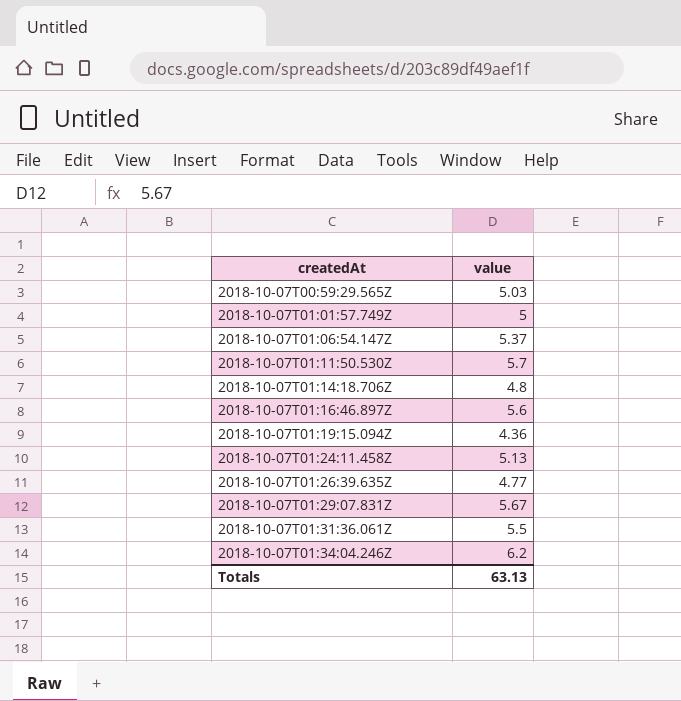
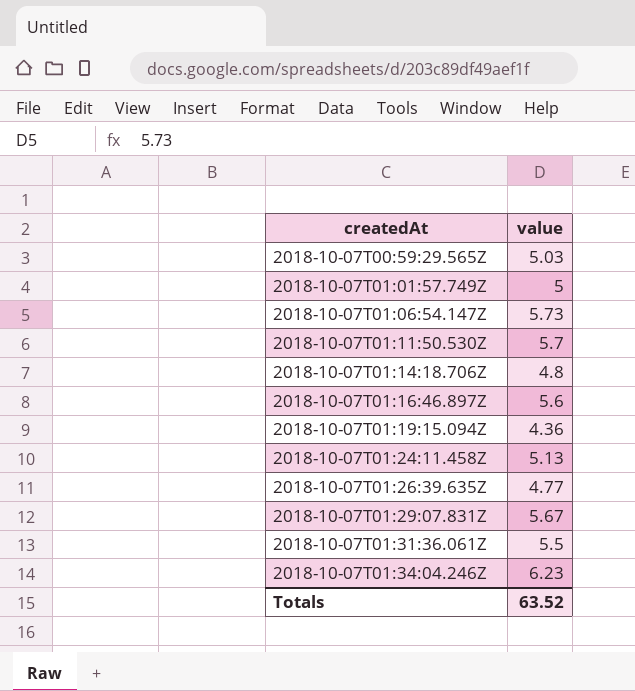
2018-10-07T01:06:54.147Z | value: 5.37 -> 5.73
2018-10-07T01:34:04.246Z | value: 6.2 -> 6.23
Totals | value: 63.13 -> 63.52

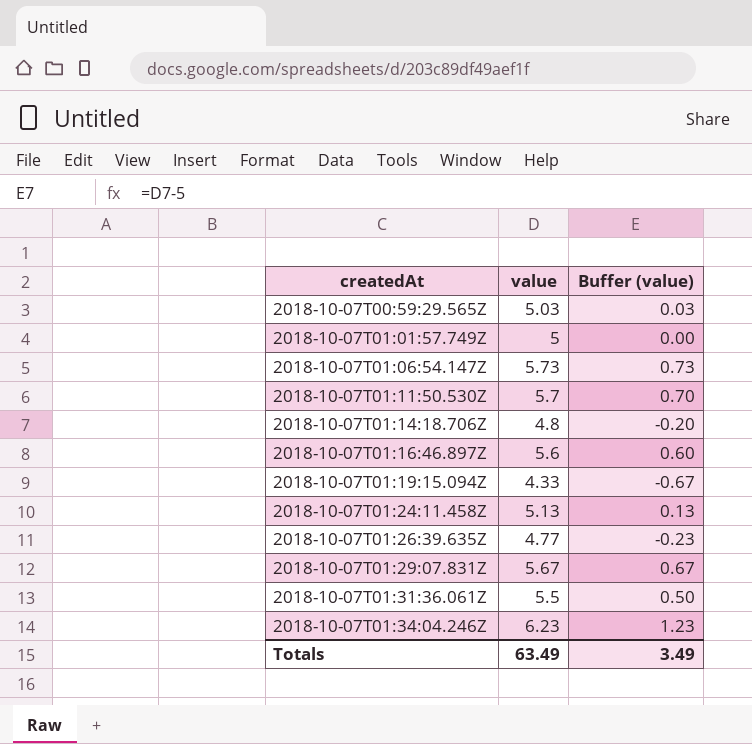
column Buffer (value) | formula: none -> [value] - 5
2018-10-07T01:19:15.094Z | value: 4.36 -> 4.33
Totals | value: 63.52 -> 63.49

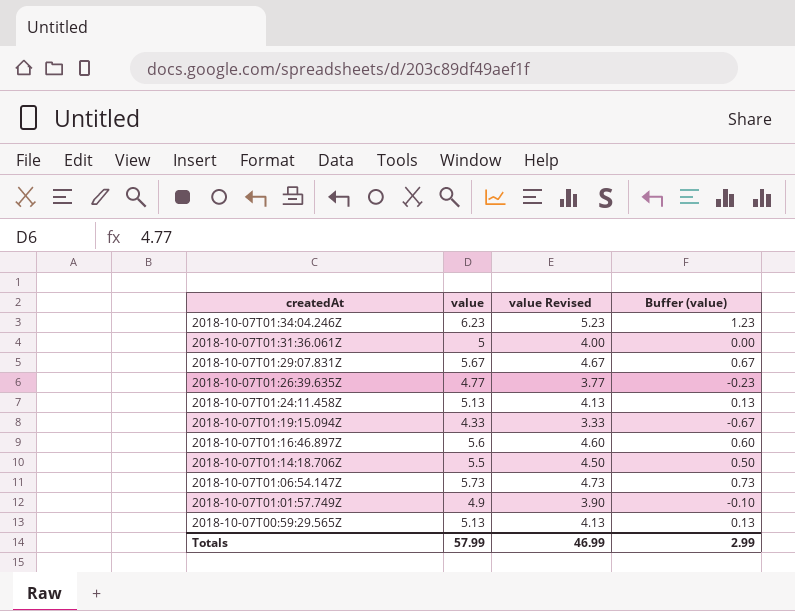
row order: createdAt ascending -> createdAt descending
column value Revised | formula: none -> [value] - 1
row 2018-10-07T01:11:50.530Z: 5.7 | 0.70 -> none
2018-10-07T01:31:36.061Z | value: 5.5 -> 5
2018-10-07T01:31:36.061Z | Buffer (value): 0.50 -> 0.00
2018-10-07T01:14:18.706Z | value: 4.8 -> 5.5
2018-10-07T01:14:18.706Z | Buffer (value): -0.20 -> 0.50
2018-10-07T01:01:57.749Z | value: 5 -> 4.9
2018-10-07T01:01:57.749Z | Buffer (value): 0.00 -> -0.10
2018-10-07T00:59:29.565Z | value: 5.03 -> 5.13
2018-10-07T00:59:29.565Z | Buffer (value): 0.03 -> 0.13
Totals | value: 63.49 -> 57.99
Totals | Buffer (value): 3.49 -> 2.99

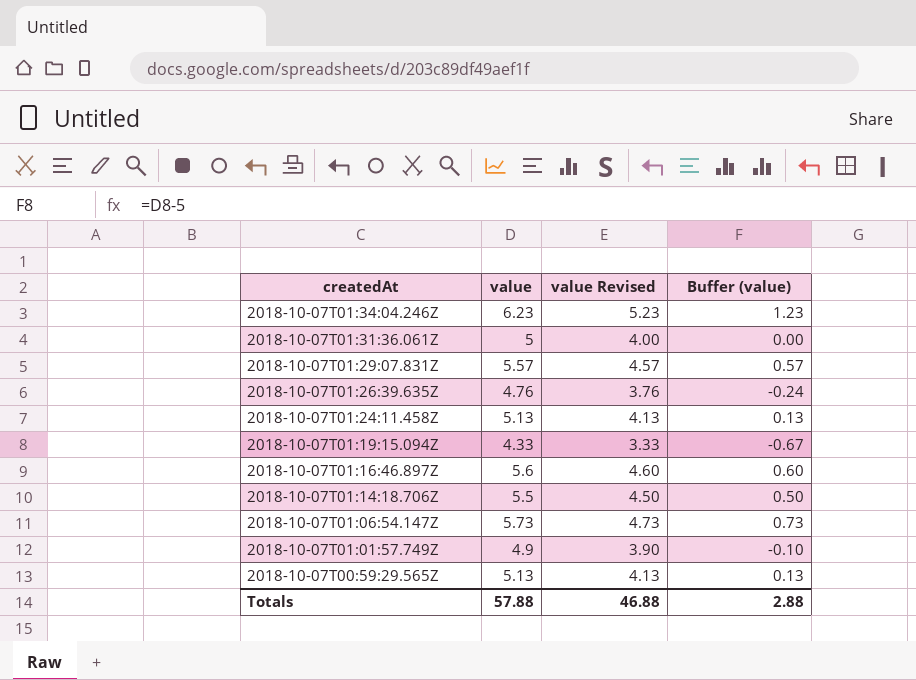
2018-10-07T01:29:07.831Z | value: 5.67 -> 5.57
2018-10-07T01:29:07.831Z | value Revised: 4.67 -> 4.57
2018-10-07T01:29:07.831Z | Buffer (value): 0.67 -> 0.57
2018-10-07T01:26:39.635Z | value: 4.77 -> 4.76
2018-10-07T01:26:39.635Z | value Revised: 3.77 -> 3.76
2018-10-07T01:26:39.635Z | Buffer (value): -0.23 -> -0.24
Totals | value: 57.99 -> 57.88
Totals | value Revised: 46.99 -> 46.88
Totals | Buffer (value): 2.99 -> 2.88

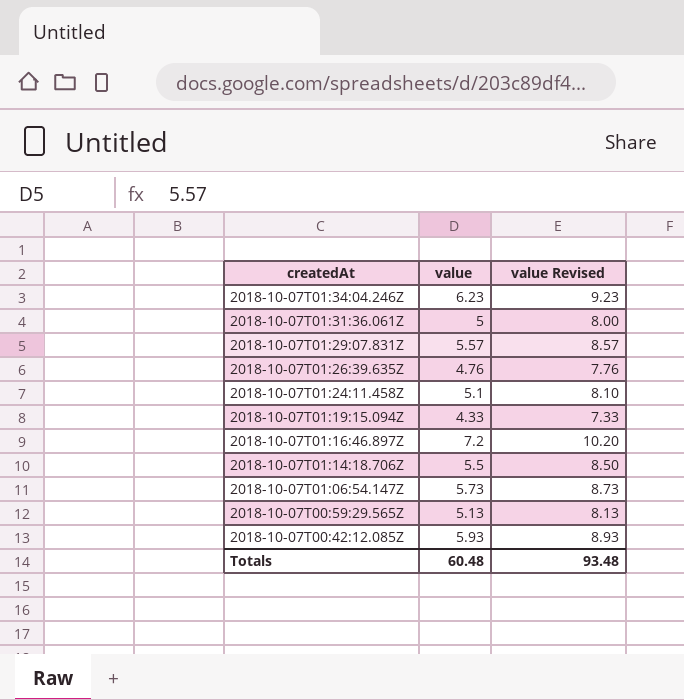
column Buffer (value) | formula: [value] - 5 -> none
column value Revised | formula: [value] - 1 -> [value] + 3
row 2018-10-07T01:01:57.749Z: 4.9 | 3.90 | -0.10 -> none
2018-10-07T01:24:11.458Z | value: 5.13 -> 5.1
2018-10-07T01:16:46.897Z | value: 5.6 -> 7.2
row 2018-10-07T00:42:12.085Z: none -> 5.93 | 8.93
Totals | value: 57.88 -> 60.48
Totals | value Revised: 46.88 -> 93.48

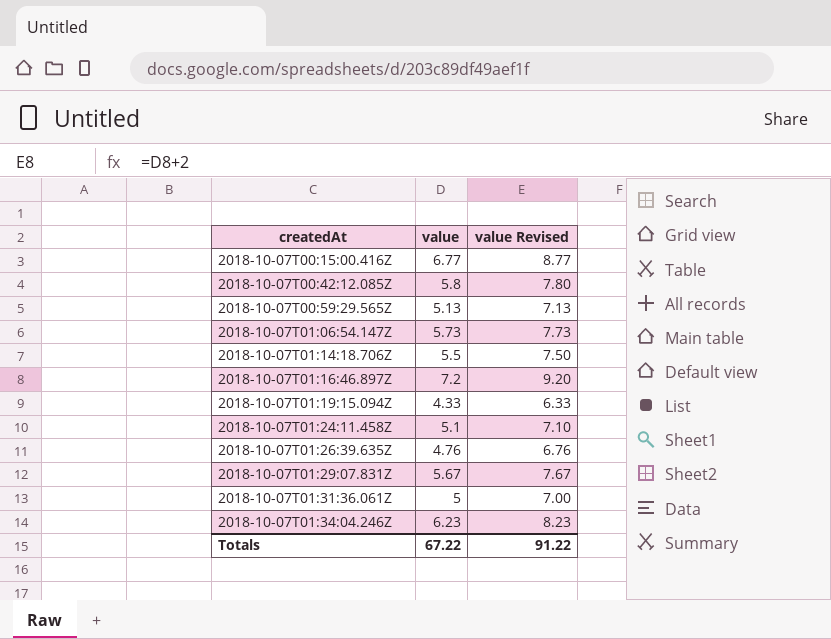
row order: createdAt descending -> createdAt ascending
column value Revised | formula: [value] + 3 -> [value] + 2
row 2018-10-07T00:15:00.416Z: none -> 6.77 | 8.77
2018-10-07T00:42:12.085Z | value: 5.93 -> 5.8
2018-10-07T01:29:07.831Z | value: 5.57 -> 5.67
Totals | value: 60.48 -> 67.22
Totals | value Revised: 93.48 -> 91.22

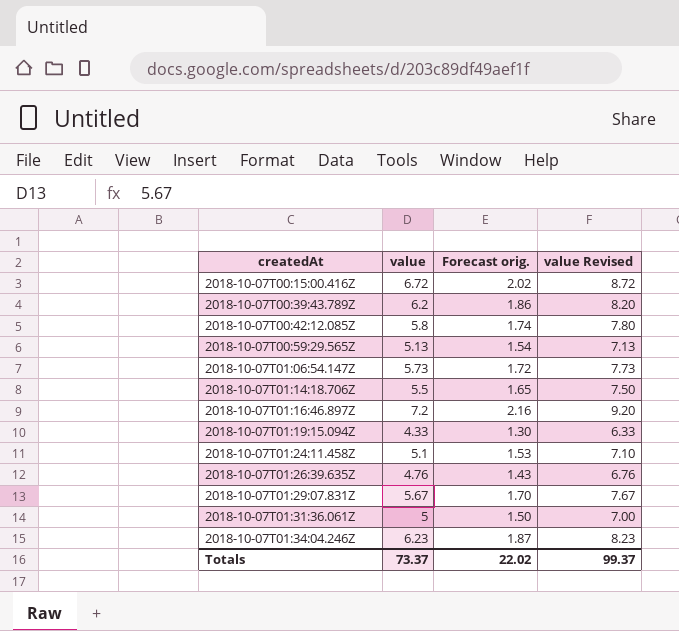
column Forecast orig. | formula: none -> [value] * 0.3
2018-10-07T00:15:00.416Z | value: 6.77 -> 6.72
2018-10-07T00:15:00.416Z | value Revised: 8.77 -> 8.72
row 2018-10-07T00:39:43.789Z: none -> 6.2 | 1.86 | 8.20
Totals | value: 67.22 -> 73.37
Totals | value Revised: 91.22 -> 99.37

